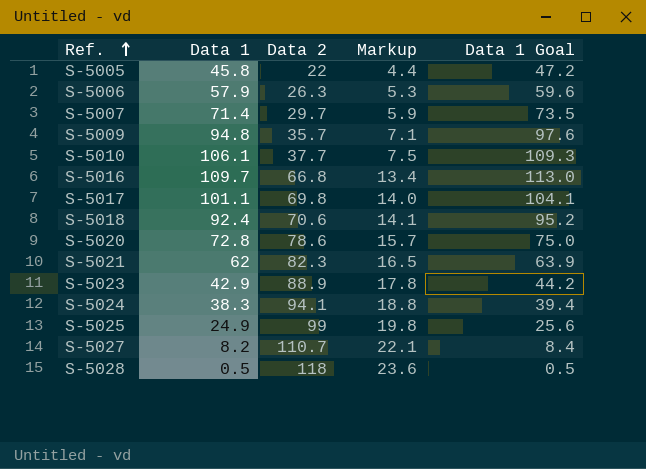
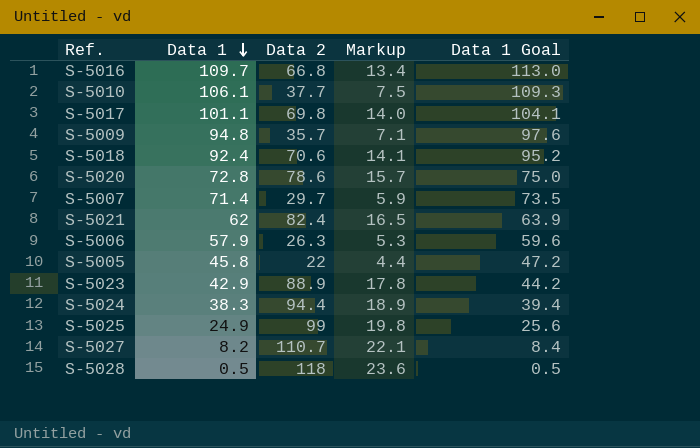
row order: Ref. ascending -> Data 1 descending
S-5021 | Data 2: 82.3 -> 82.4
S-5024 | Data 2: 94.1 -> 94.4
S-5024 | Markup: 18.8 -> 18.9

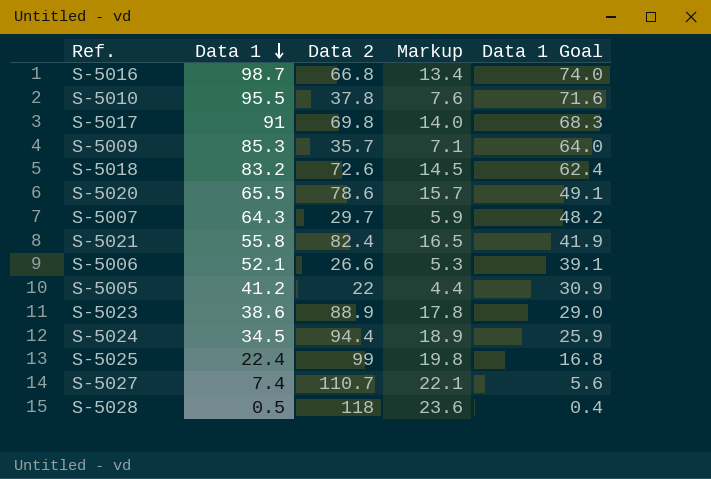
column Data 1 Goal | formula: [Data 1] * 1.03 -> [Data 1] * 0.75
S-5016 | Data 1: 109.7 -> 98.7
S-5010 | Data 1: 106.1 -> 95.5
S-5010 | Data 2: 37.7 -> 37.8
S-5010 | Markup: 7.5 -> 7.6
S-5017 | Data 1: 101.1 -> 91
S-5009 | Data 1: 94.8 -> 85.3
S-5018 | Data 1: 92.4 -> 83.2
S-5018 | Data 2: 70.6 -> 72.6
S-5018 | Markup: 14.1 -> 14.5
S-5020 | Data 1: 72.8 -> 65.5
S-5007 | Data 1: 71.4 -> 64.3
S-5021 | Data 1: 62 -> 55.8
S-5006 | Data 1: 57.9 -> 52.1
S-5006 | Data 2: 26.3 -> 26.6
S-5005 | Data 1: 45.8 -> 41.2
S-5023 | Data 1: 42.9 -> 38.6
S-5024 | Data 1: 38.3 -> 34.5
S-5025 | Data 1: 24.9 -> 22.4
S-5027 | Data 1: 8.2 -> 7.4

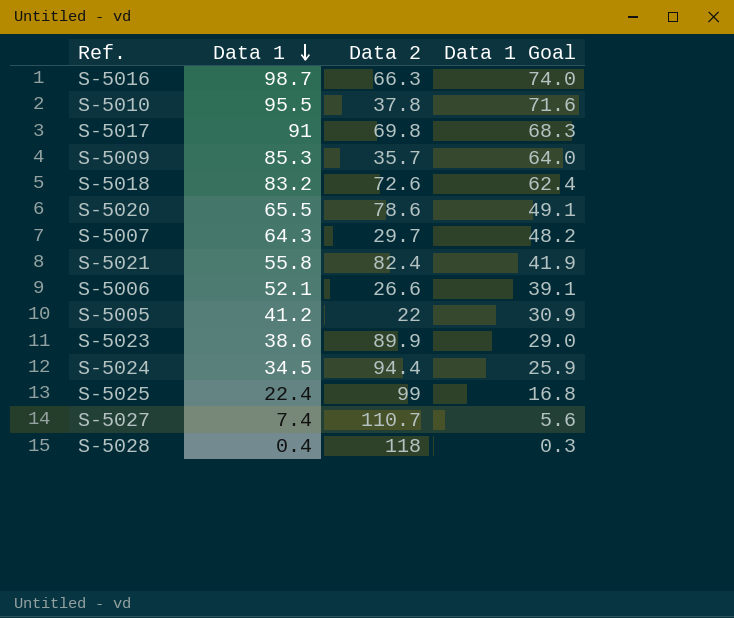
column Markup | formula: [Data 2] * 0.2 -> none
S-5016 | Data 2: 66.8 -> 66.3
S-5023 | Data 2: 88.9 -> 89.9
S-5028 | Data 1: 0.5 -> 0.4
S-5028 | Data 1 Goal: 0.4 -> 0.3

